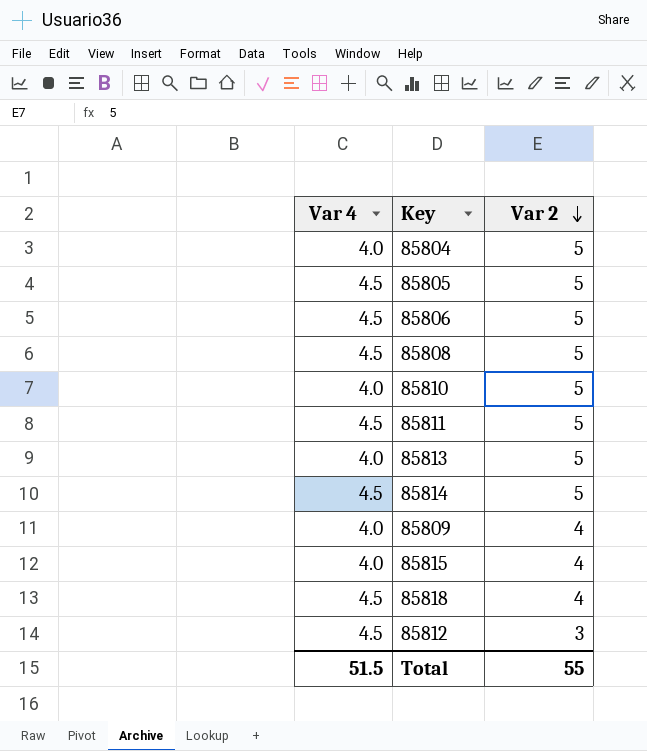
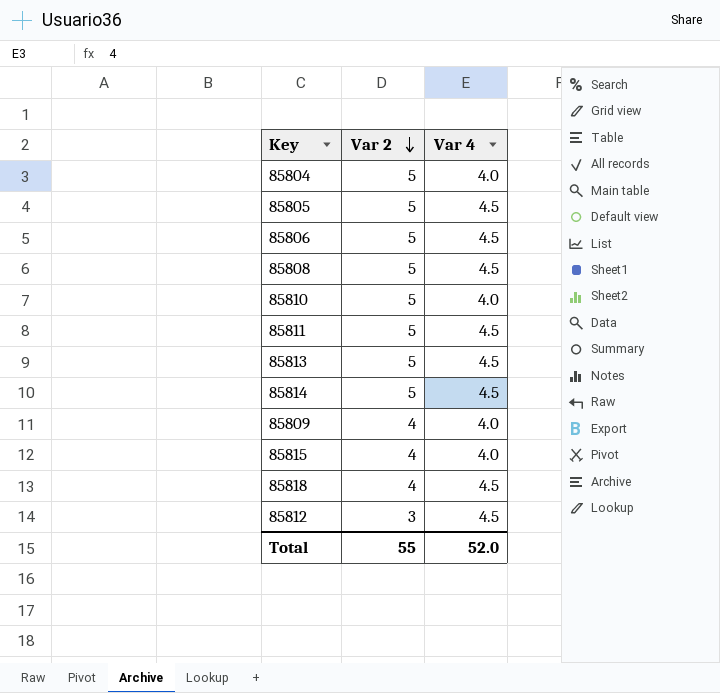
column Var 4 | position: 1 -> 3
85813 | Var 4: 4.0 -> 4.5
Total | Var 4: 51.5 -> 52.0

